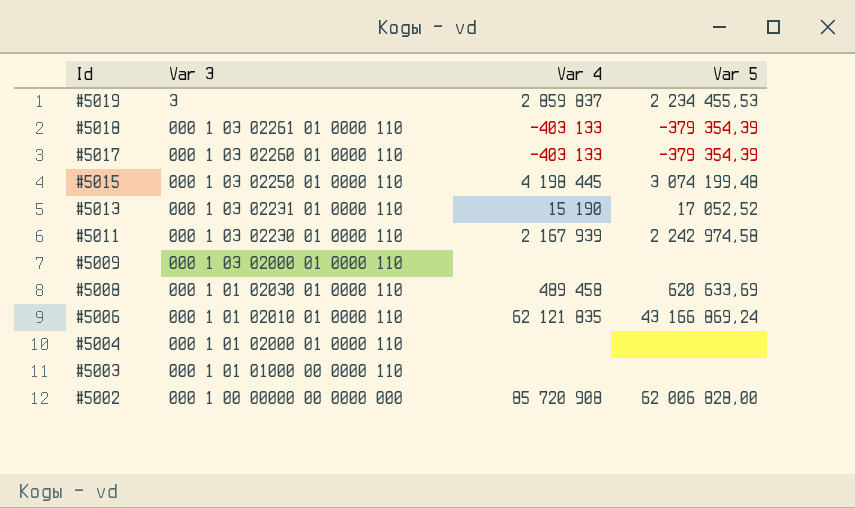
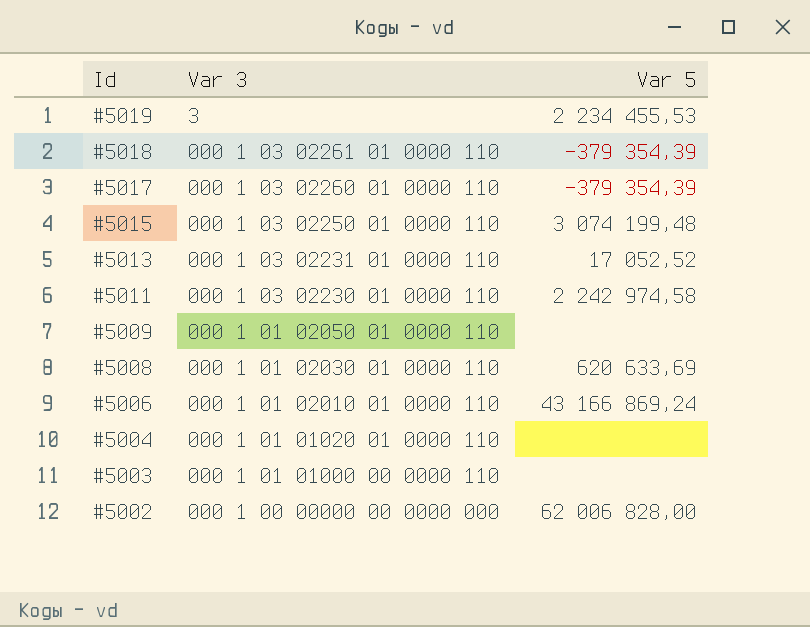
column Var 4 | position: 3 -> none
#5009 | Var 3: 000 1 03 02000 01 0000 110 -> 000 1 01 02050 01 0000 110
#5004 | Var 3: 000 1 01 02000 01 0000 110 -> 000 1 01 01020 01 0000 110

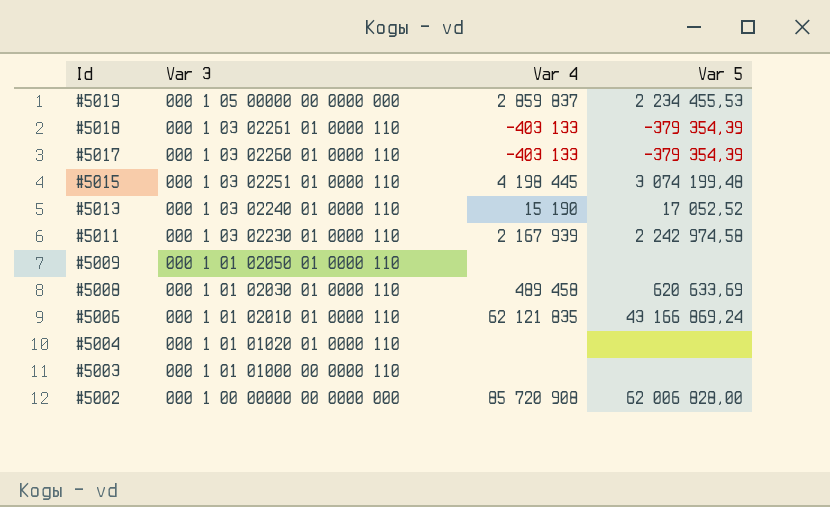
column Var 4 | position: none -> 3
#5019 | Var 3: 3 -> 000 1 05 00000 00 0000 000
#5015 | Var 3: 000 1 03 02250 01 0000 110 -> 000 1 03 02251 01 0000 110
#5013 | Var 3: 000 1 03 02231 01 0000 110 -> 000 1 03 02240 01 0000 110

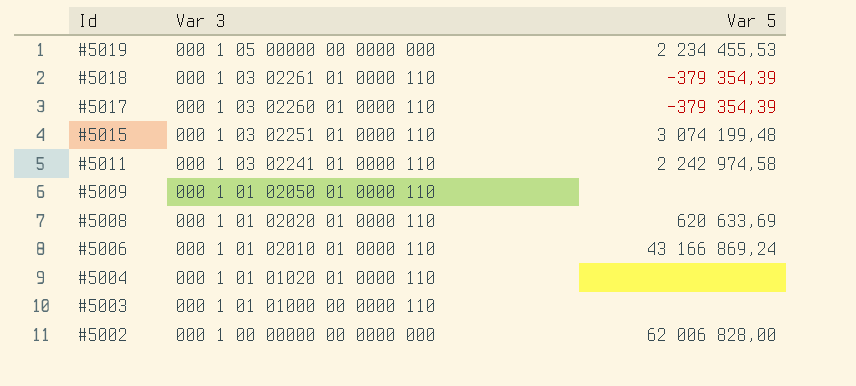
column Var 4 | position: 3 -> none
row #5013: 000 1 03 02240 01 0000 110 | 15 190 | 17 052,52 -> none
#5011 | Var 3: 000 1 03 02230 01 0000 110 -> 000 1 03 02241 01 0000 110
#5008 | Var 3: 000 1 01 02030 01 0000 110 -> 000 1 01 02020 01 0000 110

